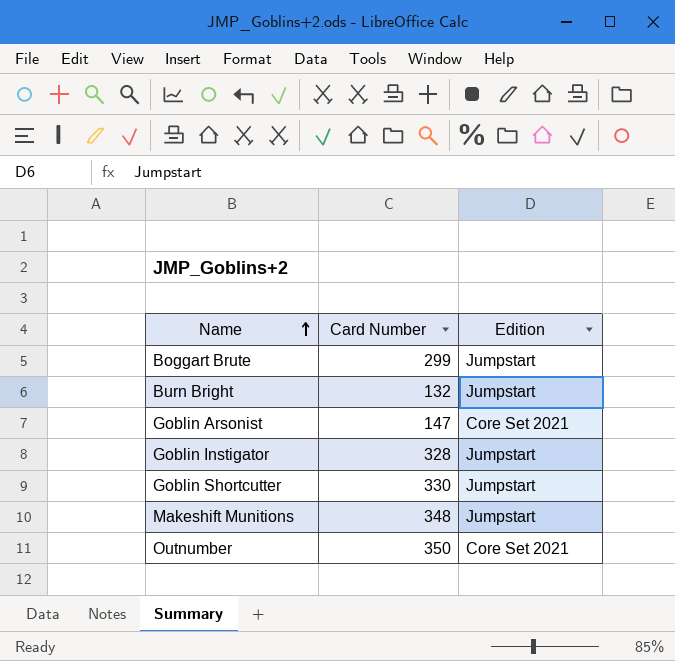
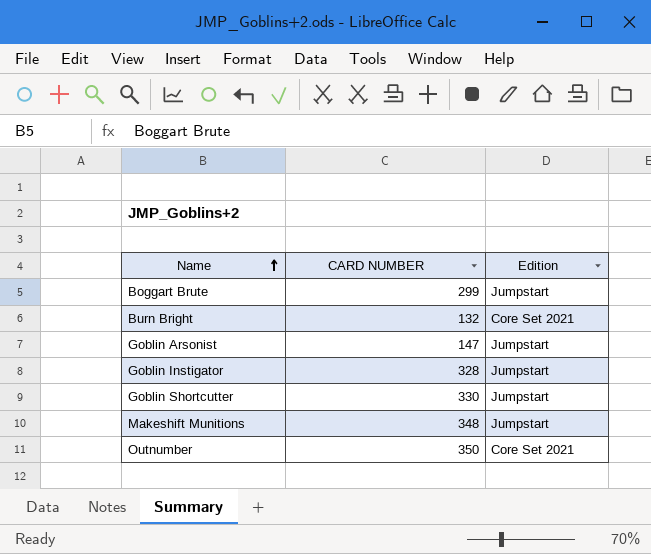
column name: Card Number -> CARD NUMBER
Burn Bright | Edition: Jumpstart -> Core Set 2021
Goblin Arsonist | Edition: Core Set 2021 -> Jumpstart

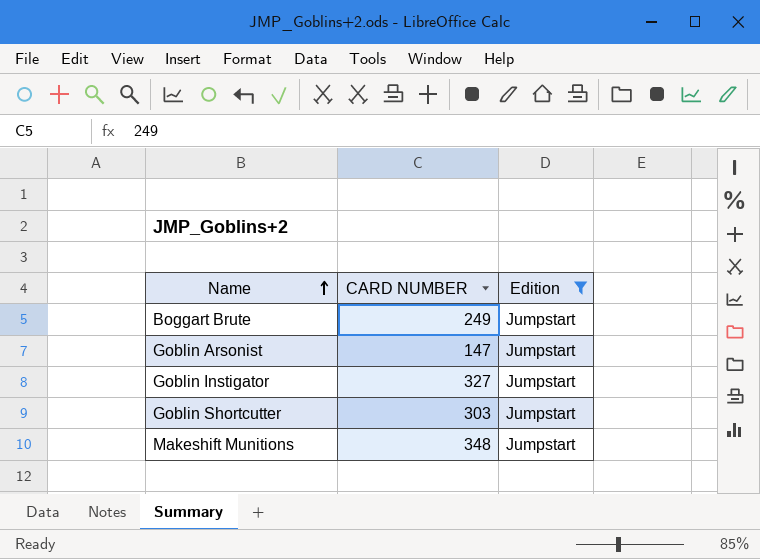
filter: none -> Edition = Jumpstart
Boggart Brute | CARD NUMBER: 299 -> 249
Goblin Instigator | CARD NUMBER: 328 -> 327
Goblin Shortcutter | CARD NUMBER: 330 -> 303

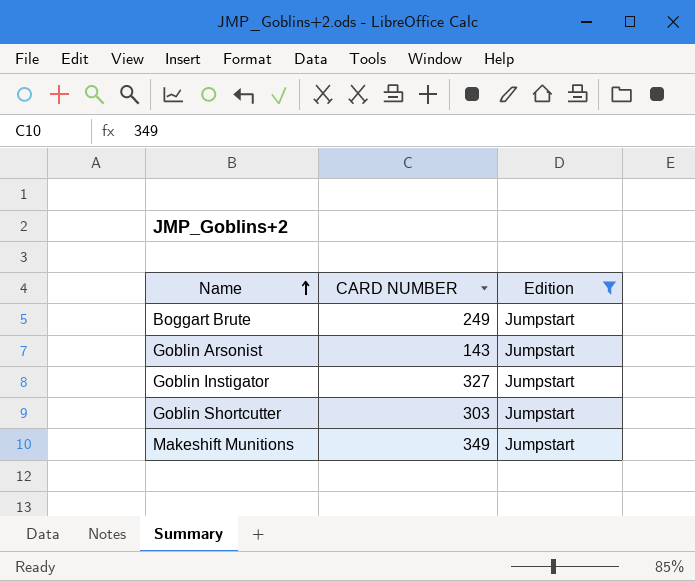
Goblin Arsonist | CARD NUMBER: 147 -> 143
Makeshift Munitions | CARD NUMBER: 348 -> 349

